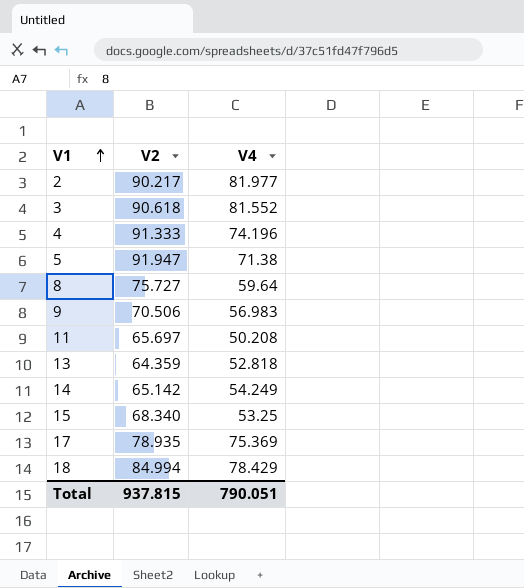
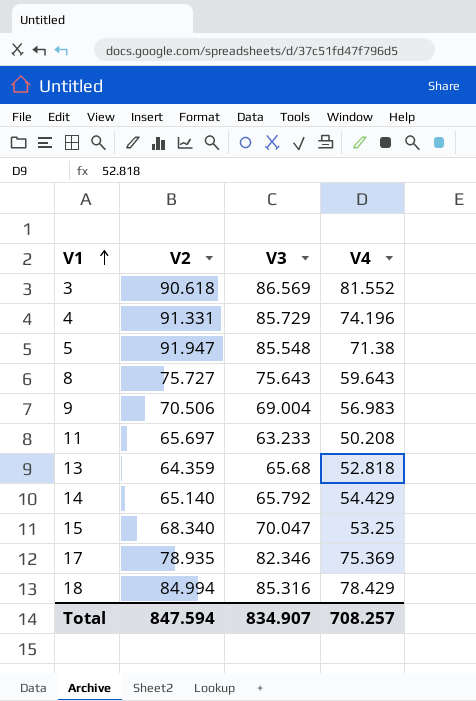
column V3 | position: none -> 3
row 2: 90.217 | 81.977 -> none
4 | V2: 91.333 -> 91.331
8 | V4: 59.64 -> 59.643
14 | V2: 65.142 -> 65.140
14 | V4: 54.249 -> 54.429
Total | V2: 937.815 -> 847.594
Total | V4: 790.051 -> 708.257

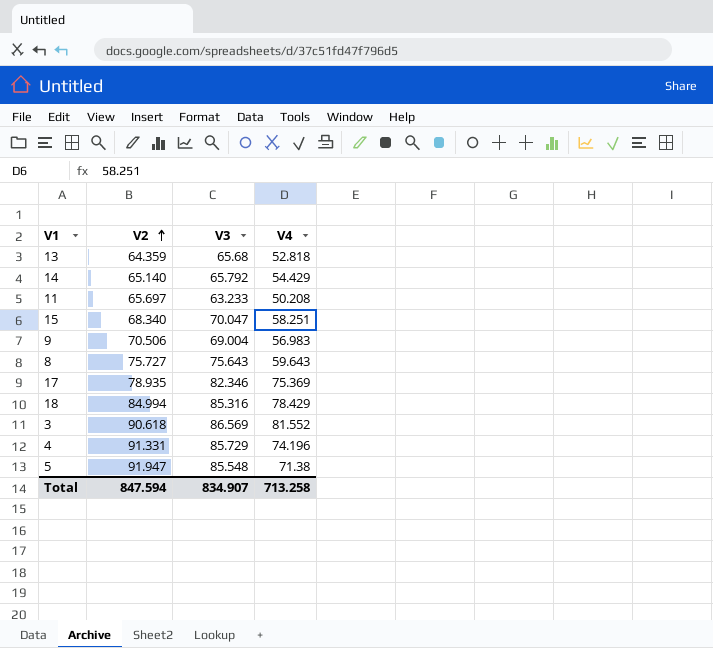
row order: V1 ascending -> V2 ascending
15 | V4: 53.25 -> 58.251
Total | V4: 708.257 -> 713.258

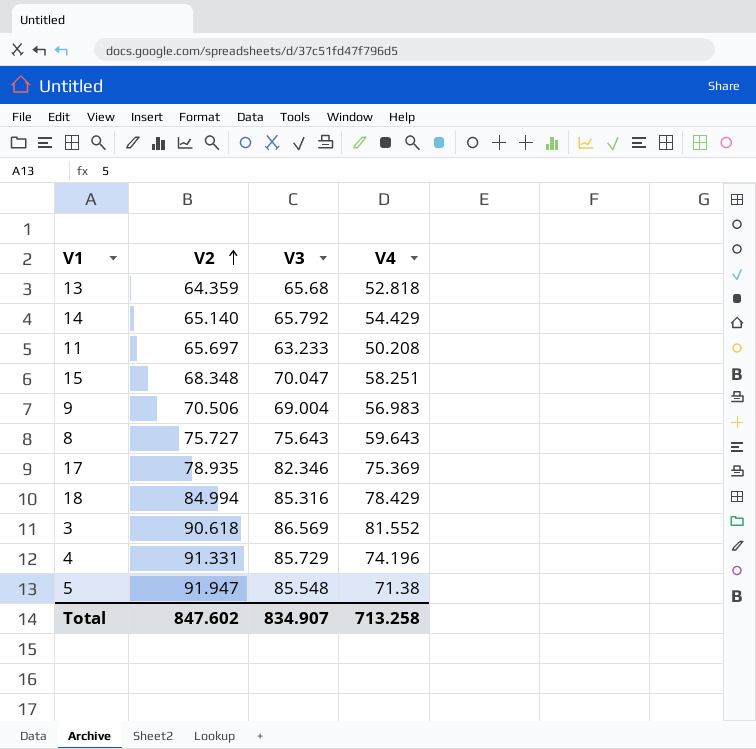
15 | V2: 68.340 -> 68.348
Total | V2: 847.594 -> 847.602

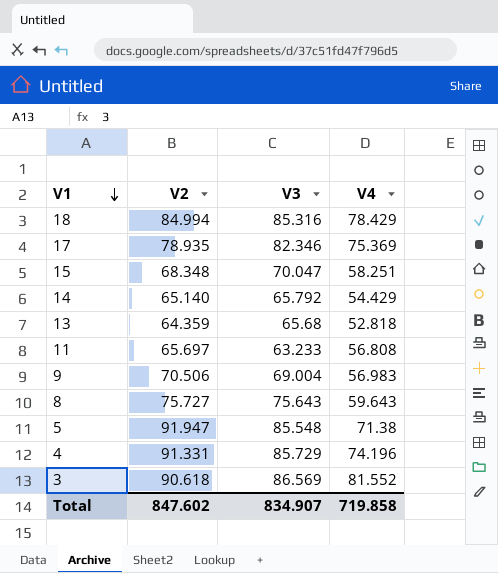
row order: V2 ascending -> V1 descending
11 | V4: 50.208 -> 56.808
Total | V4: 713.258 -> 719.858

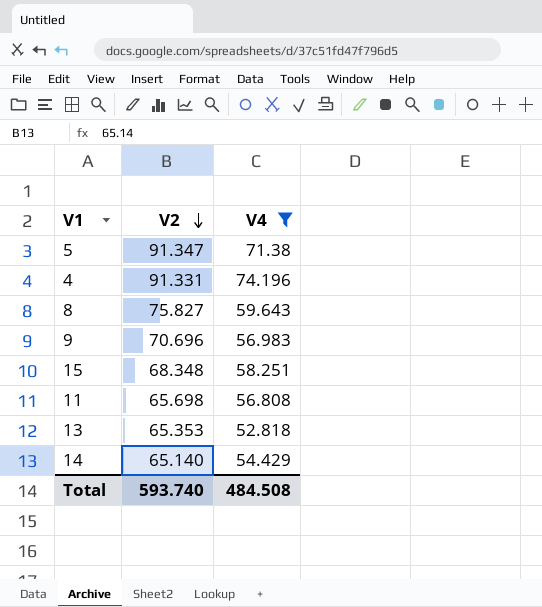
filter: none -> V4 <= 74.196
row order: V1 descending -> V2 descending
column V3 | position: 3 -> none
5 | V2: 91.947 -> 91.347
8 | V2: 75.727 -> 75.827
9 | V2: 70.506 -> 70.696
11 | V2: 65.697 -> 65.698
13 | V2: 64.359 -> 65.353
Total | V2: 847.602 -> 593.740
Total | V4: 719.858 -> 484.508

